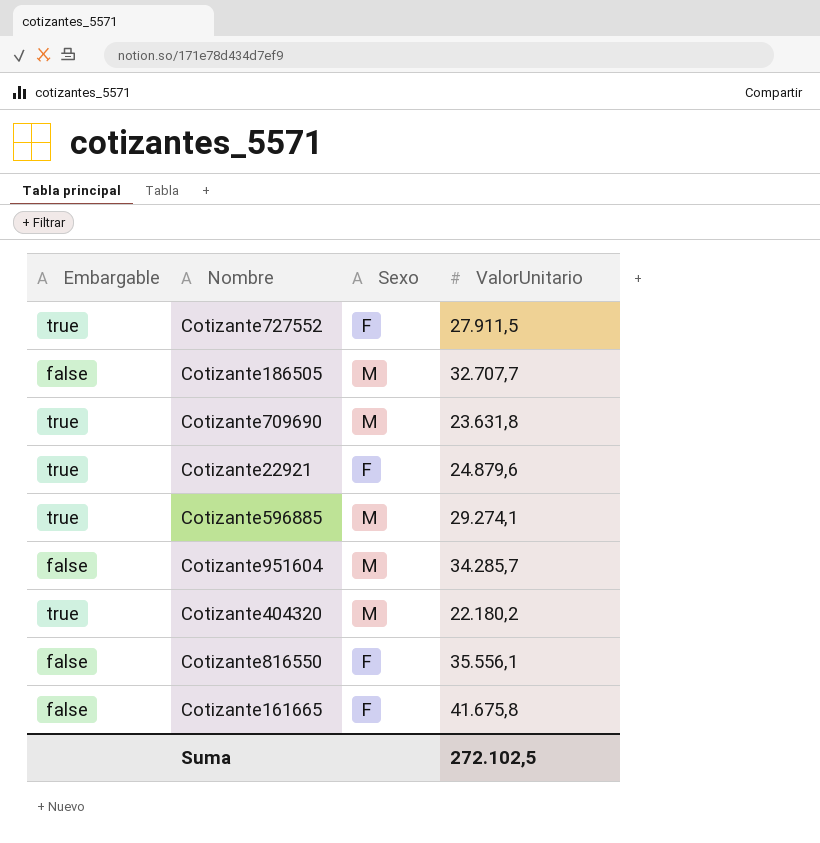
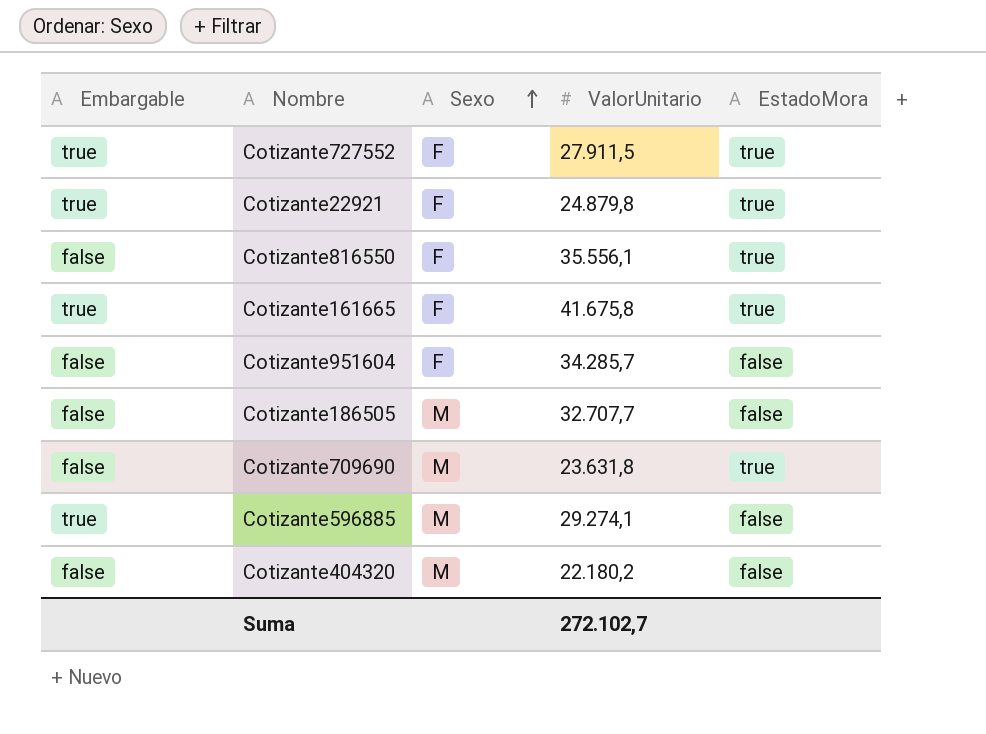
row order: none -> Sexo ascending
column EstadoMora | position: none -> 5
Cotizante22921 | ValorUnitario: 24.879,6 -> 24.879,8
Cotizante161665 | Embargable: false -> true
Cotizante951604 | Sexo: M -> F
Cotizante709690 | Embargable: true -> false
Cotizante404320 | Embargable: true -> false
Suma | ValorUnitario: 272.102,5 -> 272.102,7

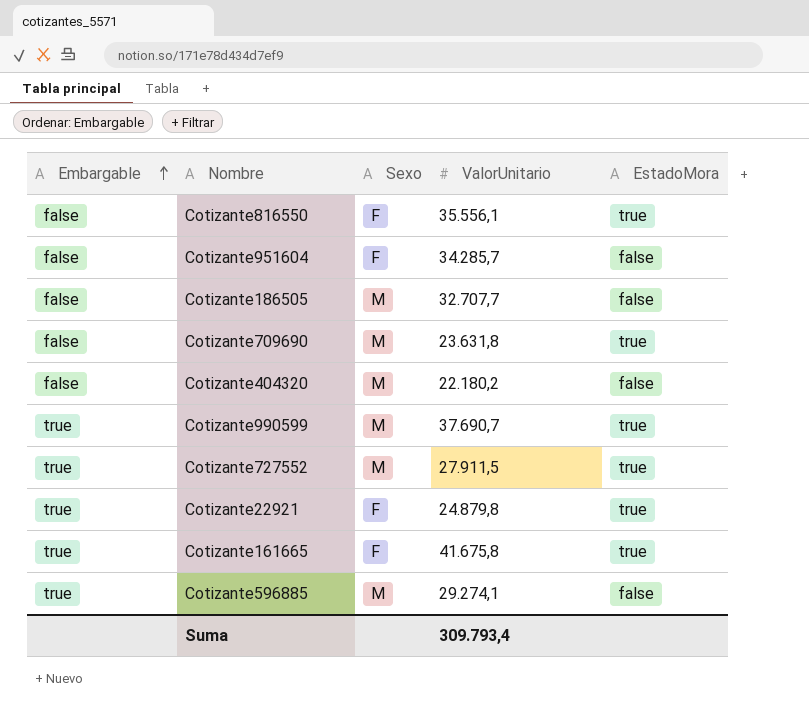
row order: Sexo ascending -> Embargable ascending
row Cotizante990599: none -> true | M | 37.690,7 | true
Cotizante727552 | Sexo: F -> M
Suma | ValorUnitario: 272.102,7 -> 309.793,4

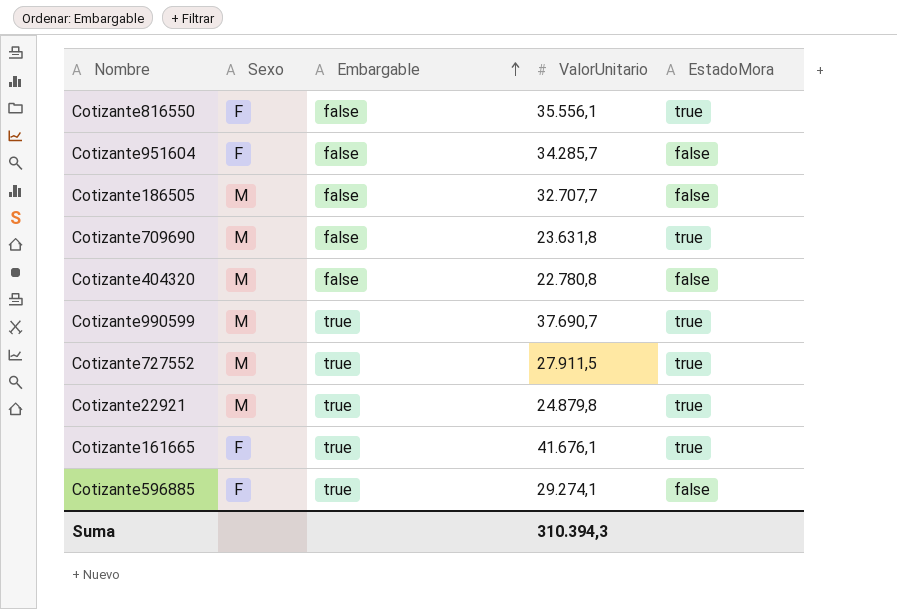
column Embargable | position: 1 -> 3
Cotizante404320 | ValorUnitario: 22.180,2 -> 22.780,8
Cotizante22921 | Sexo: F -> M
Cotizante161665 | ValorUnitario: 41.675,8 -> 41.676,1
Cotizante596885 | Sexo: M -> F
Suma | ValorUnitario: 309.793,4 -> 310.394,3

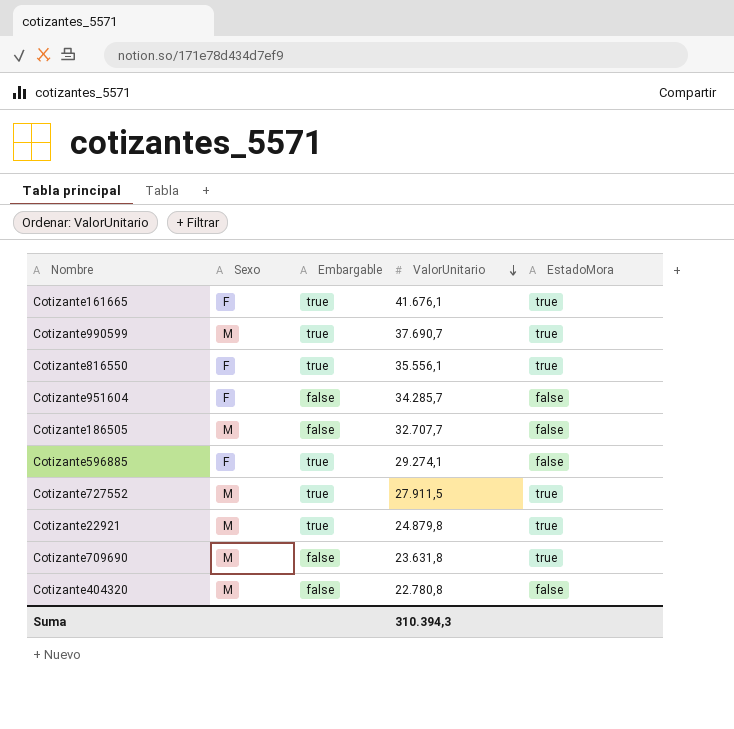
row order: Embargable ascending -> ValorUnitario descending
Cotizante816550 | Embargable: false -> true

